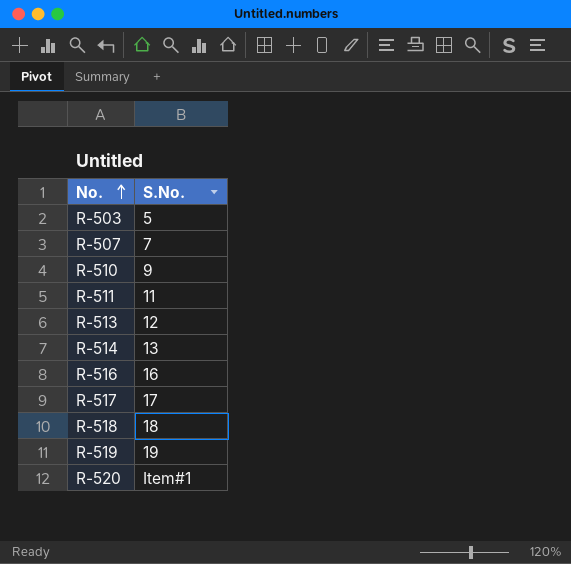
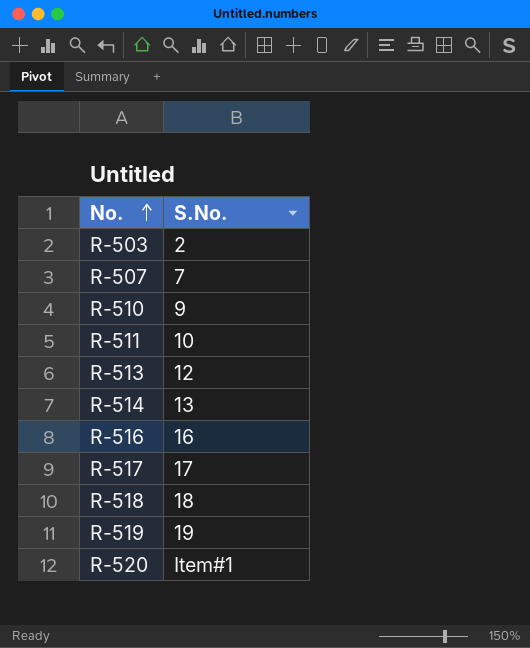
R-503 | S.No.: 5 -> 2
R-511 | S.No.: 11 -> 10

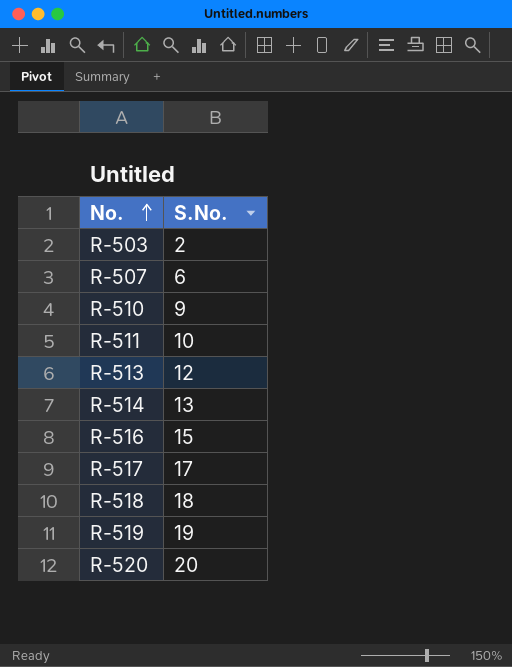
R-507 | S.No.: 7 -> 6
R-516 | S.No.: 16 -> 15
R-520 | S.No.: Item#1 -> 20

